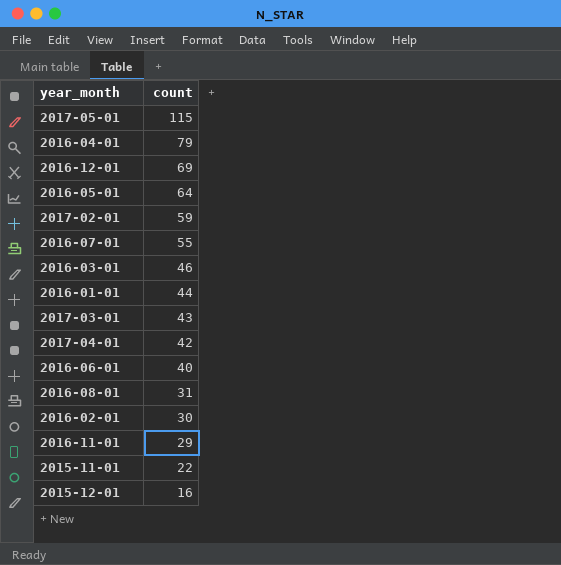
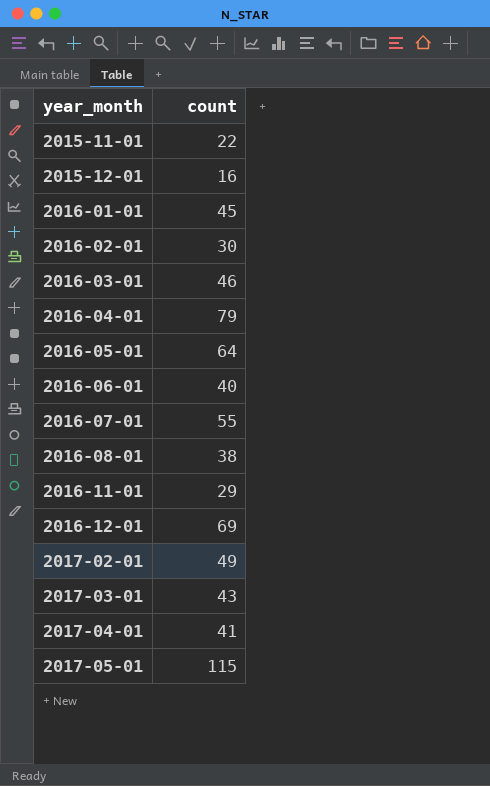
row order: count descending -> year_month ascending
2016-01-01 | count: 44 -> 45
2016-08-01 | count: 31 -> 38
2017-02-01 | count: 59 -> 49
2017-04-01 | count: 42 -> 41

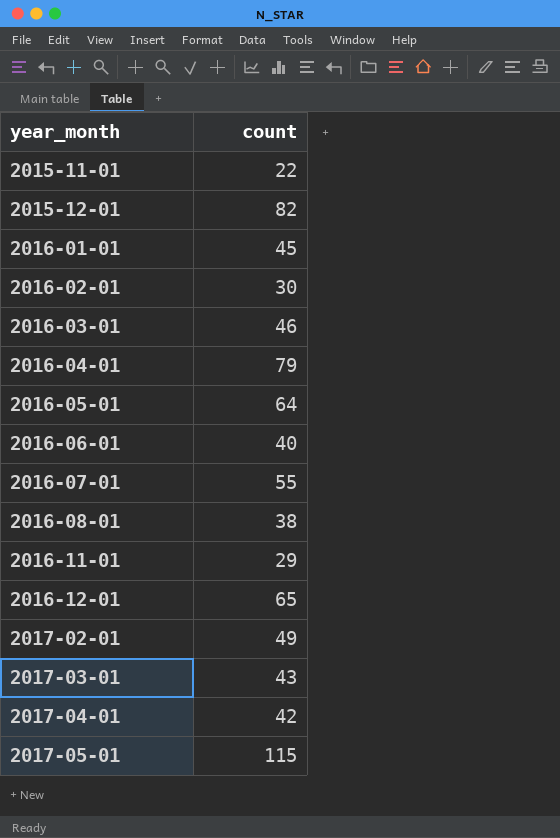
2015-12-01 | count: 16 -> 82
2016-12-01 | count: 69 -> 65
2017-04-01 | count: 41 -> 42

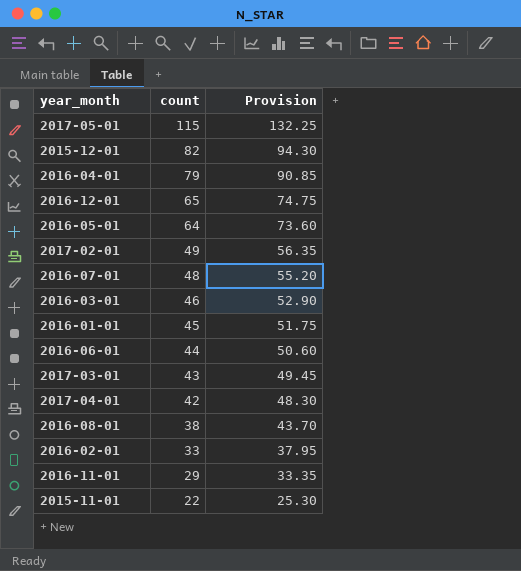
row order: year_month ascending -> count descending
column Provision | formula: none -> [count] * 1.15
2016-07-01 | count: 55 -> 48
2016-06-01 | count: 40 -> 44
2016-02-01 | count: 30 -> 33

